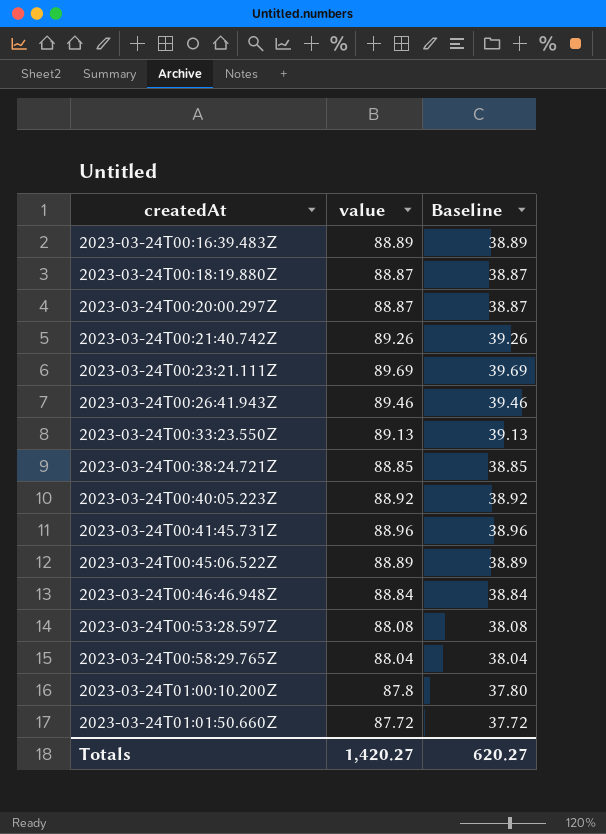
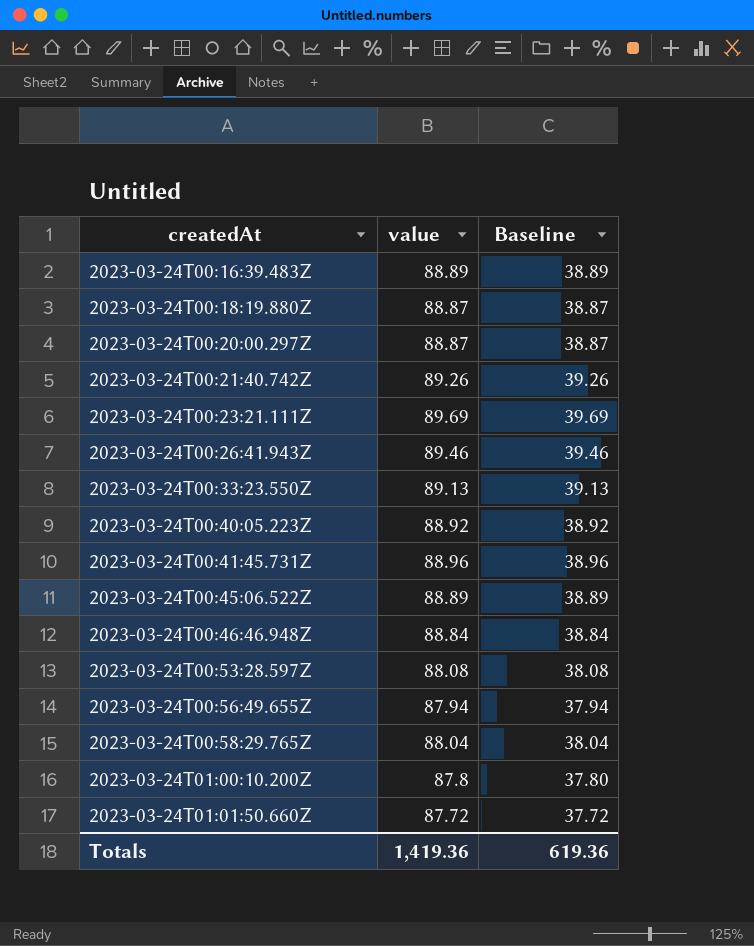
row 2023-03-24T00:38:24.721Z: 88.85 | 38.85 -> none
row 2023-03-24T00:56:49.655Z: none -> 87.94 | 37.94
Totals | value: 1,420.27 -> 1,419.36
Totals | Baseline: 620.27 -> 619.36

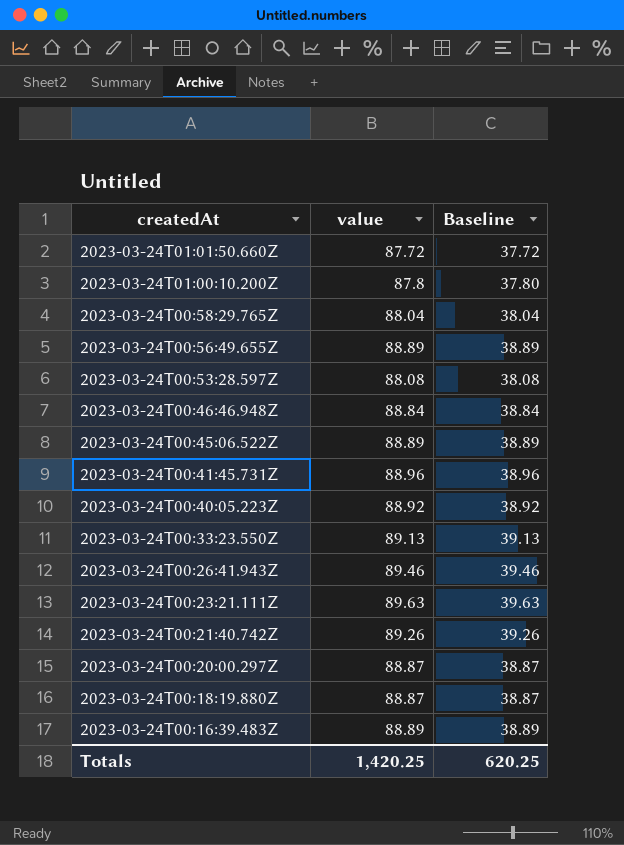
row order: createdAt ascending -> createdAt descending
2023-03-24T00:56:49.655Z | value: 87.94 -> 88.89
2023-03-24T00:56:49.655Z | Baseline: 37.94 -> 38.89
2023-03-24T00:23:21.111Z | value: 89.69 -> 89.63
2023-03-24T00:23:21.111Z | Baseline: 39.69 -> 39.63
Totals | value: 1,419.36 -> 1,420.25
Totals | Baseline: 619.36 -> 620.25

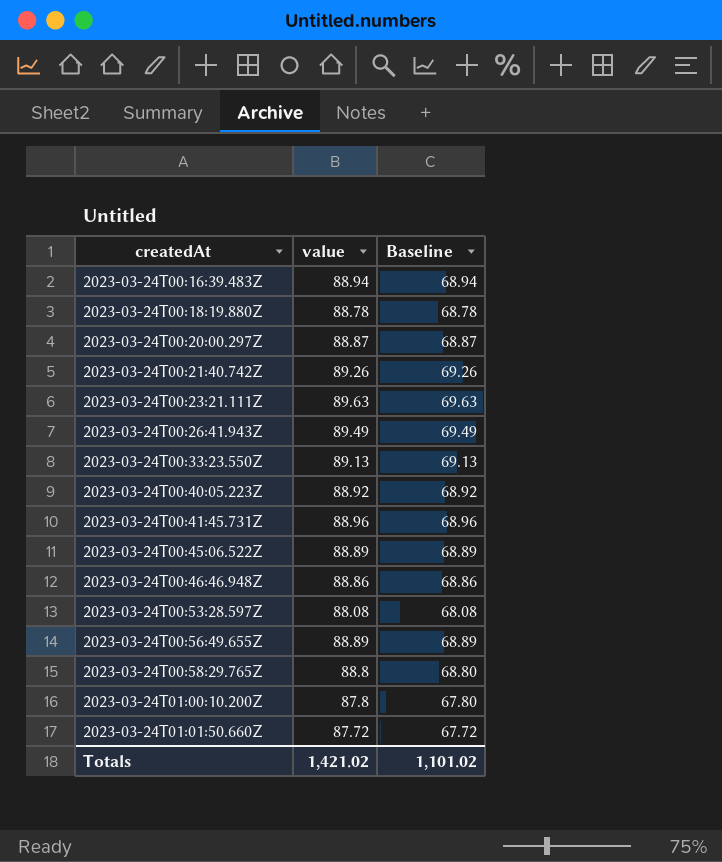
row order: createdAt descending -> createdAt ascending
column Baseline | formula: [value] - 50 -> [value] - 20
2023-03-24T00:16:39.483Z | value: 88.89 -> 88.94
2023-03-24T00:18:19.880Z | value: 88.87 -> 88.78
2023-03-24T00:26:41.943Z | value: 89.46 -> 89.49
2023-03-24T00:46:46.948Z | value: 88.84 -> 88.86
2023-03-24T00:58:29.765Z | value: 88.04 -> 88.8
Totals | value: 1,420.25 -> 1,421.02
Totals | Baseline: 620.25 -> 1,101.02

